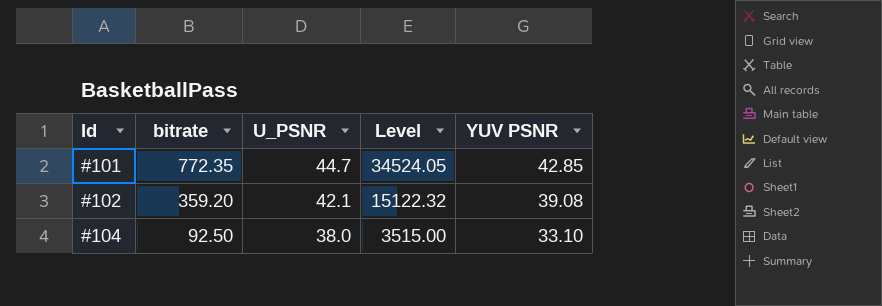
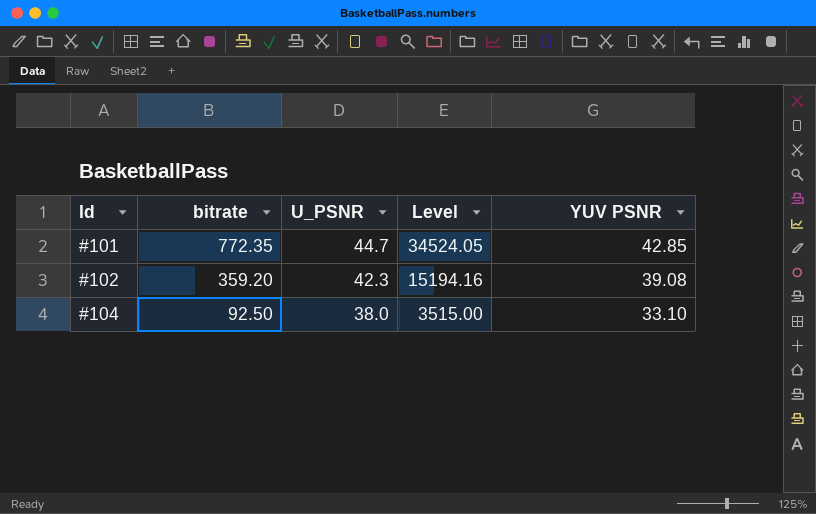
#102 | U_PSNR: 42.1 -> 42.3
#102 | Level: 15122.32 -> 15194.16

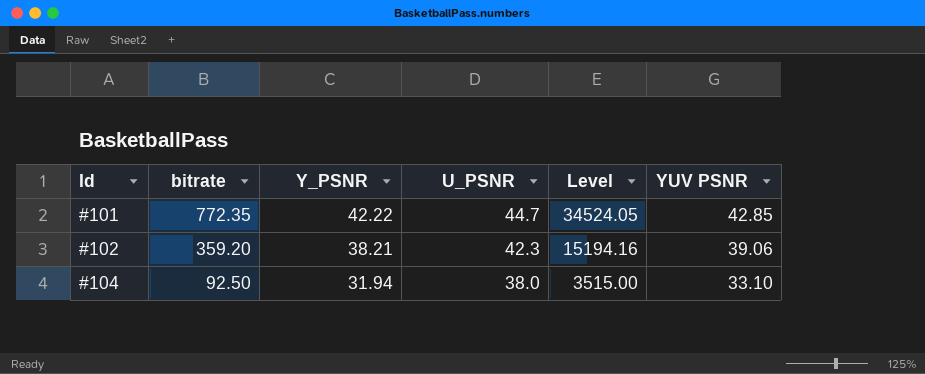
column Y_PSNR | position: none -> 3
#102 | YUV PSNR: 39.08 -> 39.06

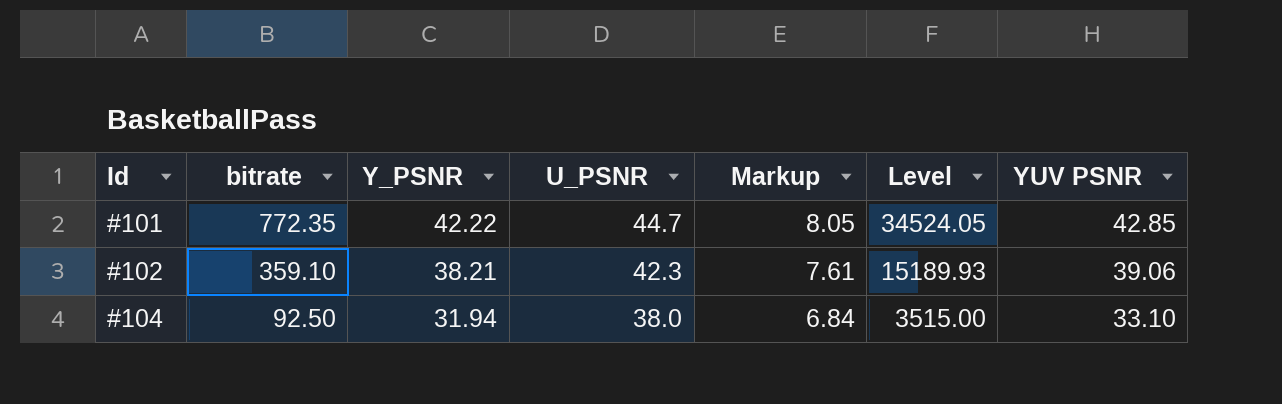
column Markup | formula: none -> [U_PSNR] * 0.18
#102 | bitrate: 359.20 -> 359.10
#102 | Level: 15194.16 -> 15189.93

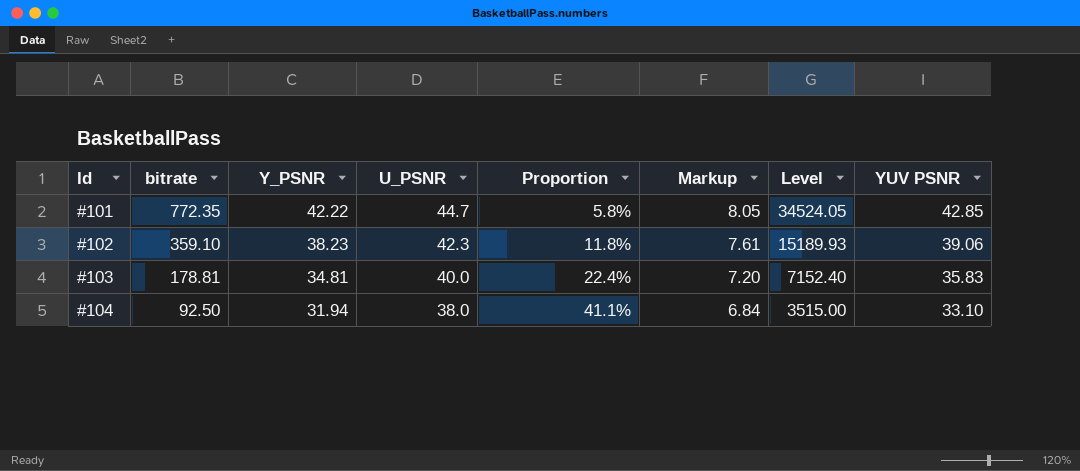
column Proportion | formula: none -> [U_PSNR] / [bitrate]
#102 | Y_PSNR: 38.21 -> 38.23
row #103: none -> 178.81 | 34.81 | 40.0 | 22.4% | 7.20 | 7152.40 | 35.83

